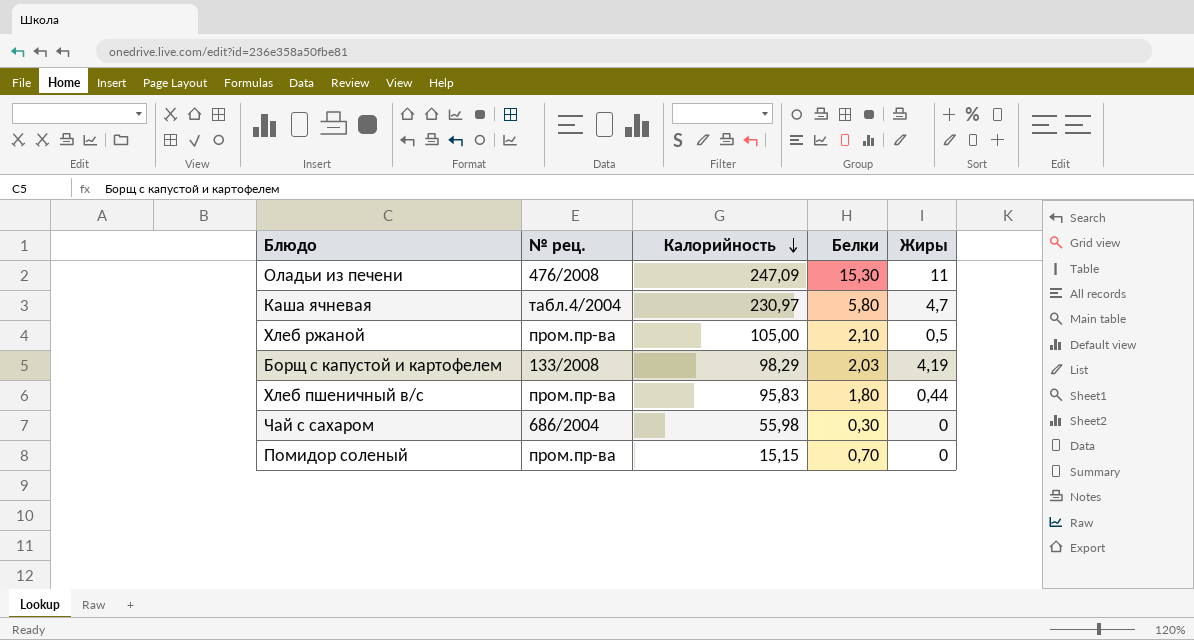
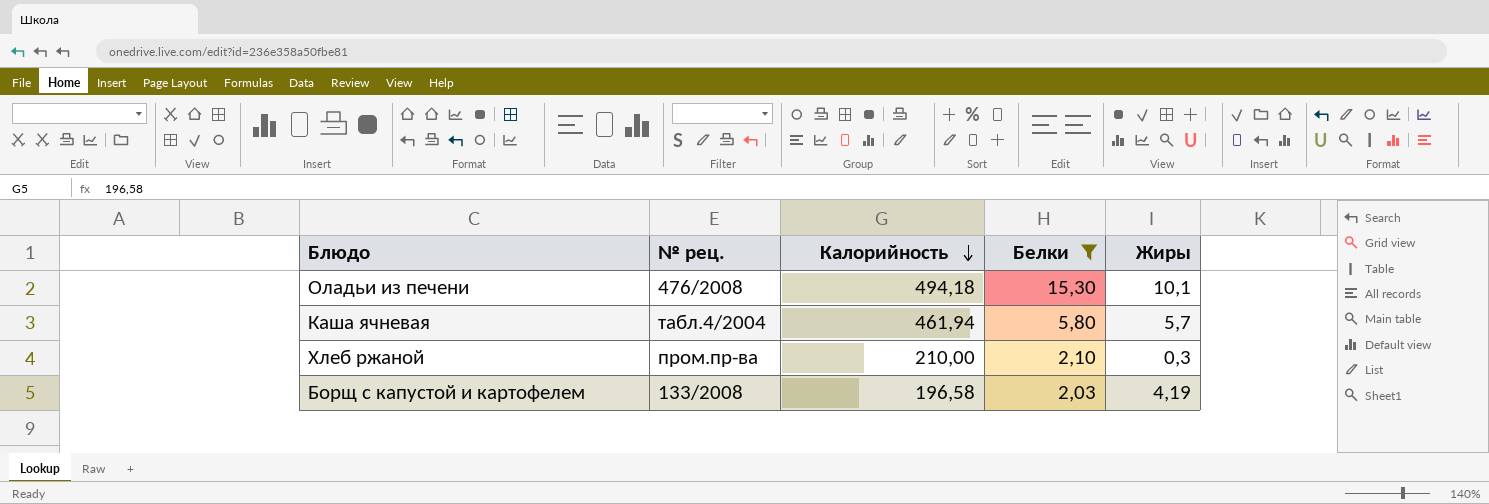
filter: none -> Белки >= 2,03
Оладьи из печени | Калорийность: 247,09 -> 494,18
Оладьи из печени | Жиры: 11 -> 10,1
Каша ячневая | Калорийность: 230,97 -> 461,94
Каша ячневая | Жиры: 4,7 -> 5,7
Хлеб ржаной | Калорийность: 105,00 -> 210,00
Хлеб ржаной | Жиры: 0,5 -> 0,3
Борщ с капустой и картофелем | Калорийность: 98,29 -> 196,58

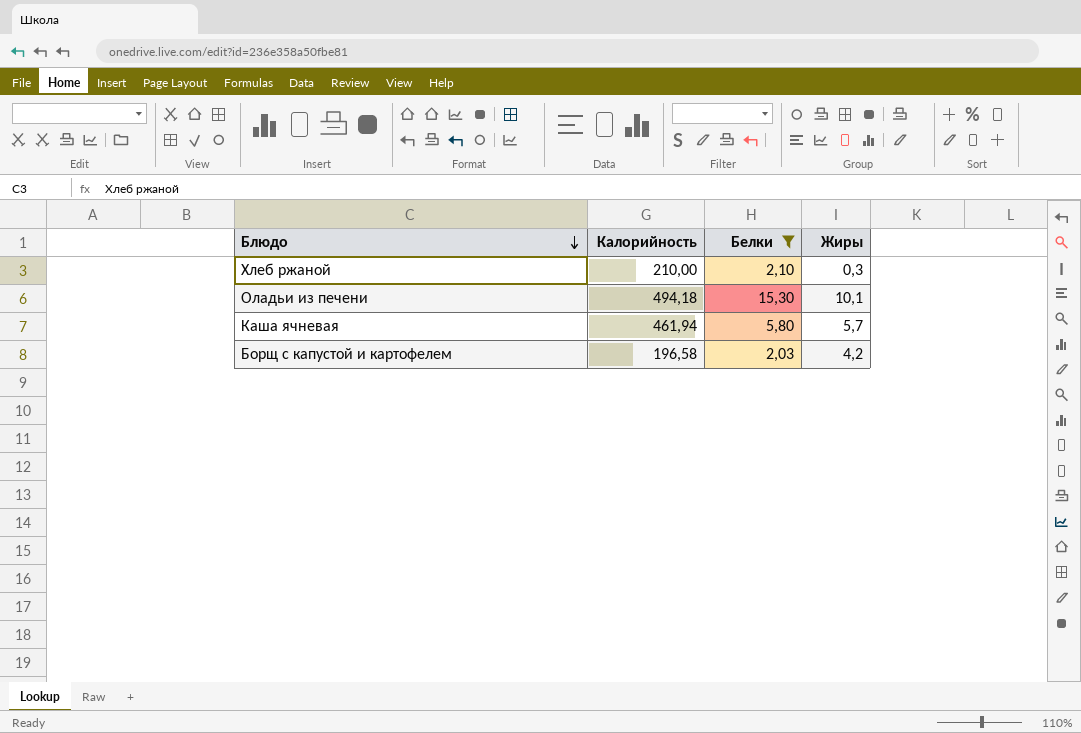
row order: Калорийность descending -> Блюдо descending
column № рец. | position: 2 -> none
Борщ с капустой и картофелем | Жиры: 4,19 -> 4,2

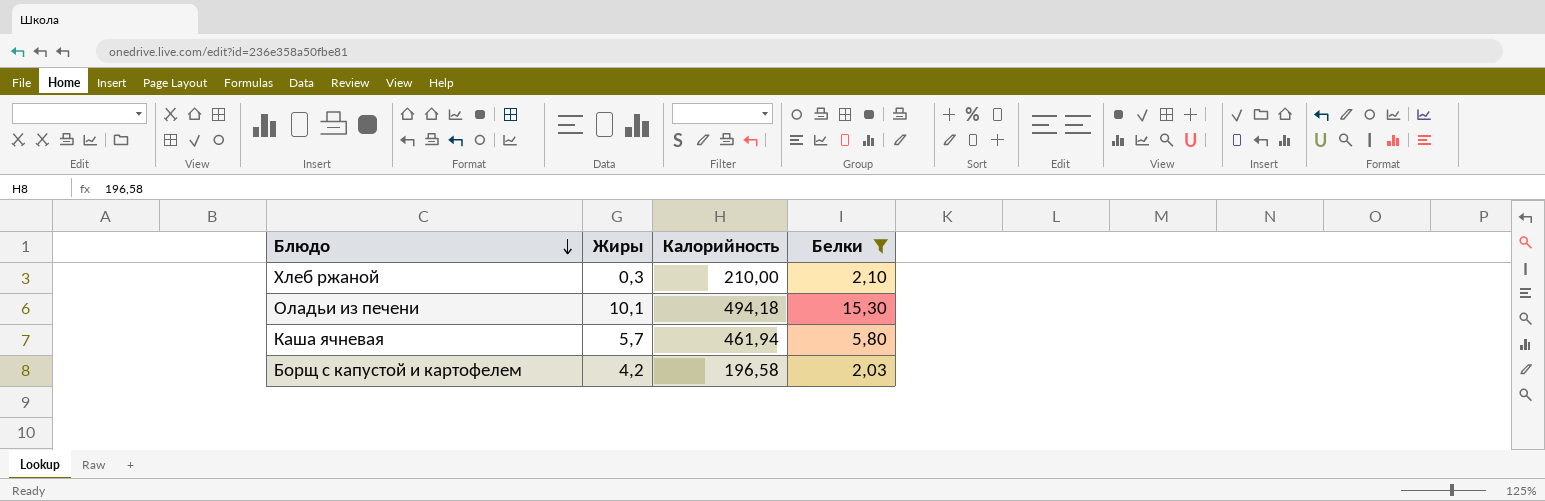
column Жиры | position: 4 -> 2

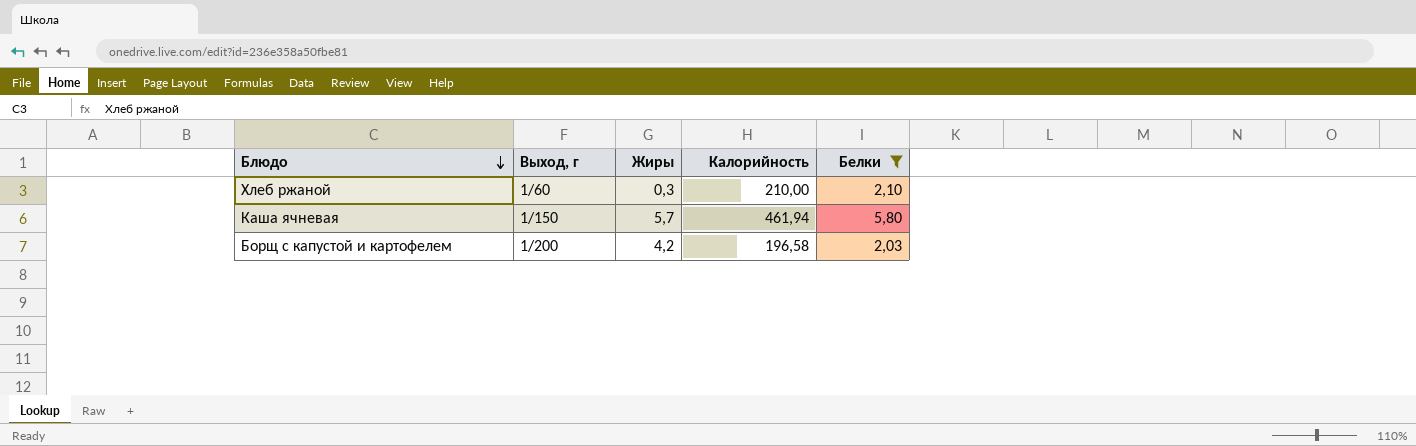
column Выход, г | position: none -> 2
row Оладьи из печени: 10,1 | 494,18 | 15,30 -> none

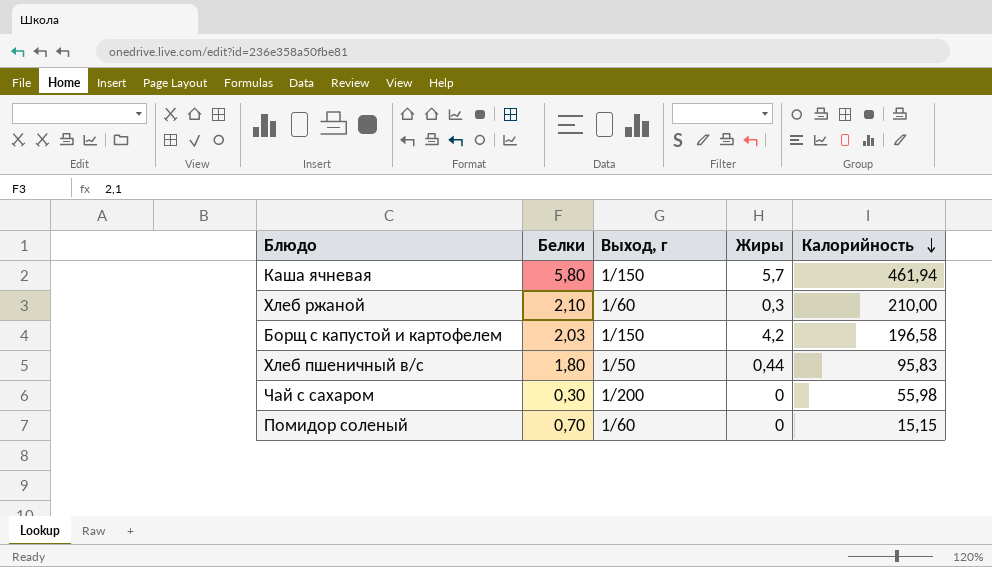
filter: Белки >= 2,03 -> none
row order: Блюдо descending -> Калорийность descending
column Белки | position: 5 -> 2
Борщ с капустой и картофелем | Выход, г: 1/200 -> 1/150

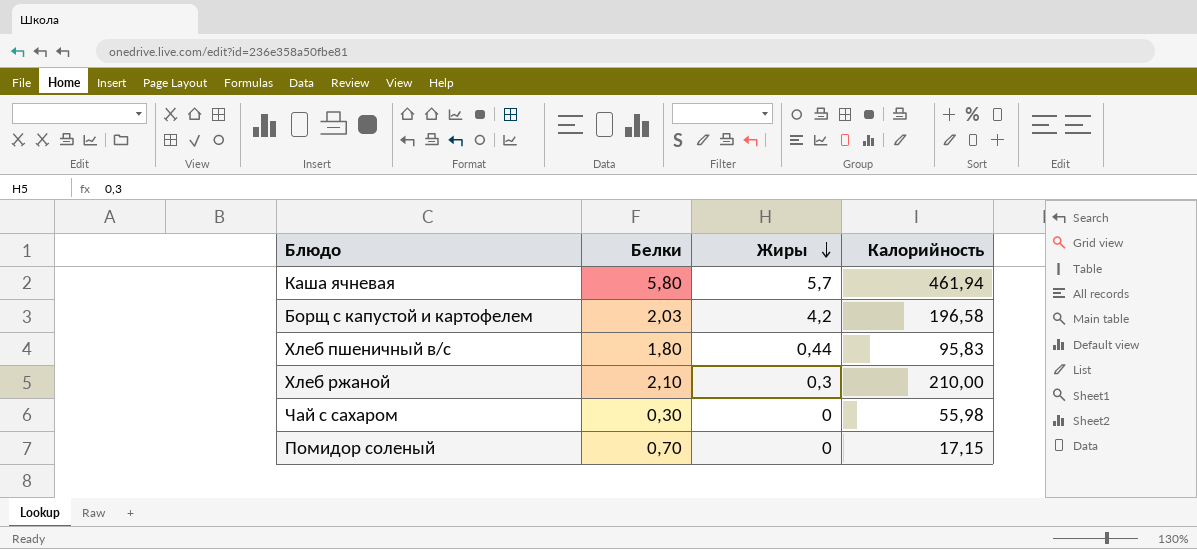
row order: Калорийность descending -> Жиры descending
column Выход, г | position: 3 -> none
Помидор соленый | Калорийность: 15,15 -> 17,15

